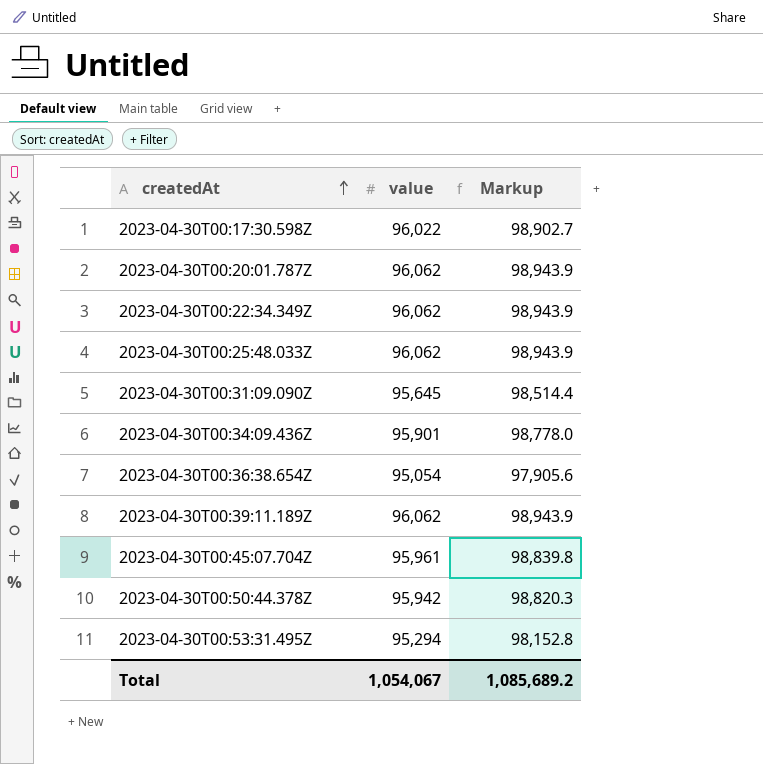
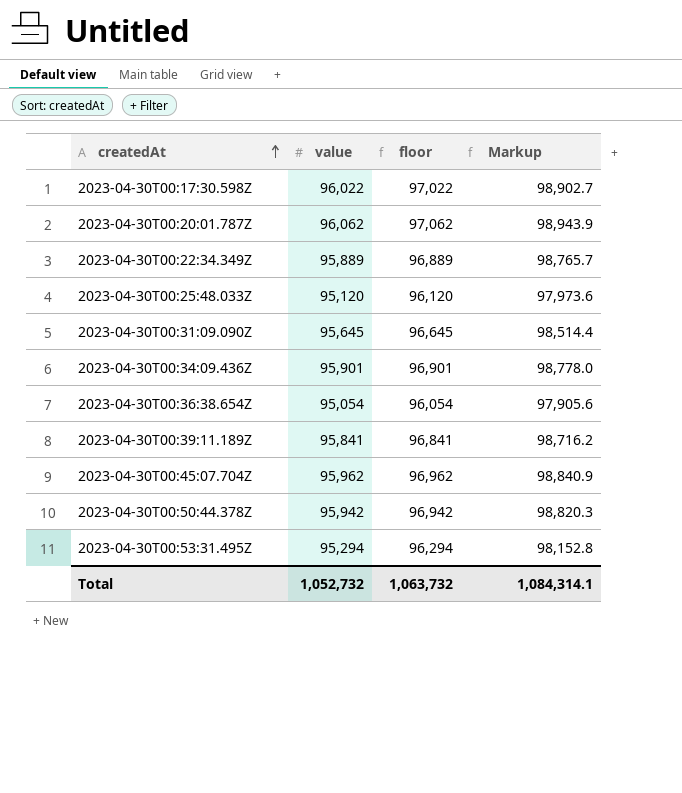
column floor | formula: none -> [value] + 1000
2023-04-30T00:22:34.349Z | value: 96,062 -> 95,889
2023-04-30T00:22:34.349Z | Markup: 98,943.9 -> 98,765.7
2023-04-30T00:25:48.033Z | value: 96,062 -> 95,120
2023-04-30T00:25:48.033Z | Markup: 98,943.9 -> 97,973.6
2023-04-30T00:39:11.189Z | value: 96,062 -> 95,841
2023-04-30T00:39:11.189Z | Markup: 98,943.9 -> 98,716.2
2023-04-30T00:45:07.704Z | value: 95,961 -> 95,962
2023-04-30T00:45:07.704Z | Markup: 98,839.8 -> 98,840.9
Total | value: 1,054,067 -> 1,052,732
Total | Markup: 1,085,689.2 -> 1,084,314.1

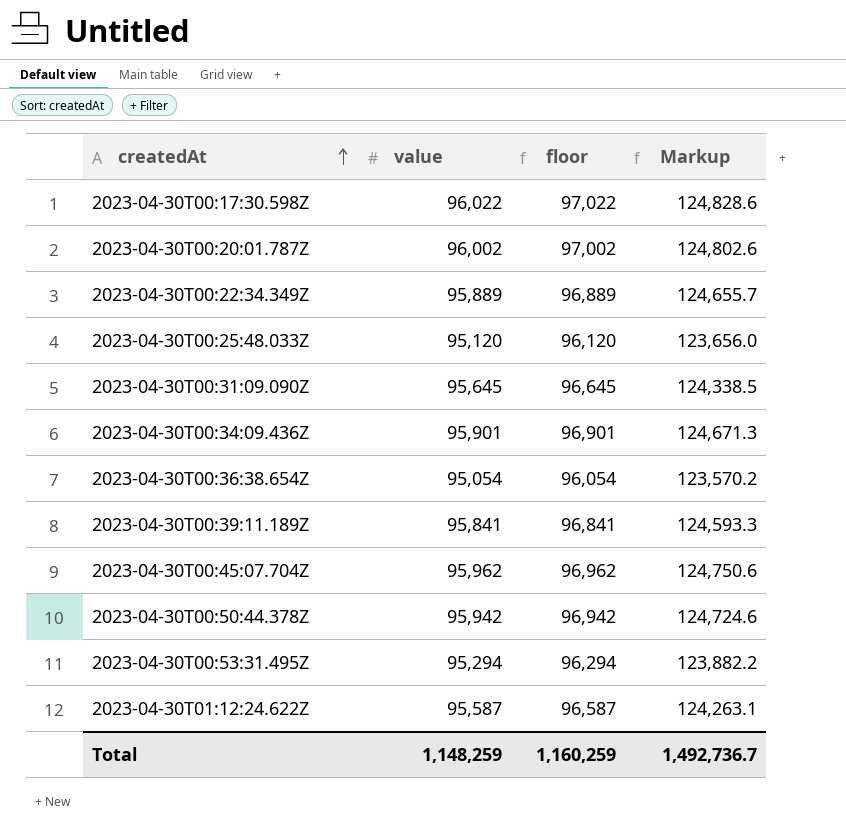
column Markup | formula: [value] * 1.03 -> [value] * 1.3
2023-04-30T00:20:01.787Z | value: 96,062 -> 96,002
2023-04-30T00:20:01.787Z | floor: 97,062 -> 97,002
row 2023-04-30T01:12:24.622Z: none -> 95,587 | 96,587 | 124,263.1
Total | value: 1,052,732 -> 1,148,259
Total | floor: 1,063,732 -> 1,160,259
Total | Markup: 1,084,314.1 -> 1,492,736.7

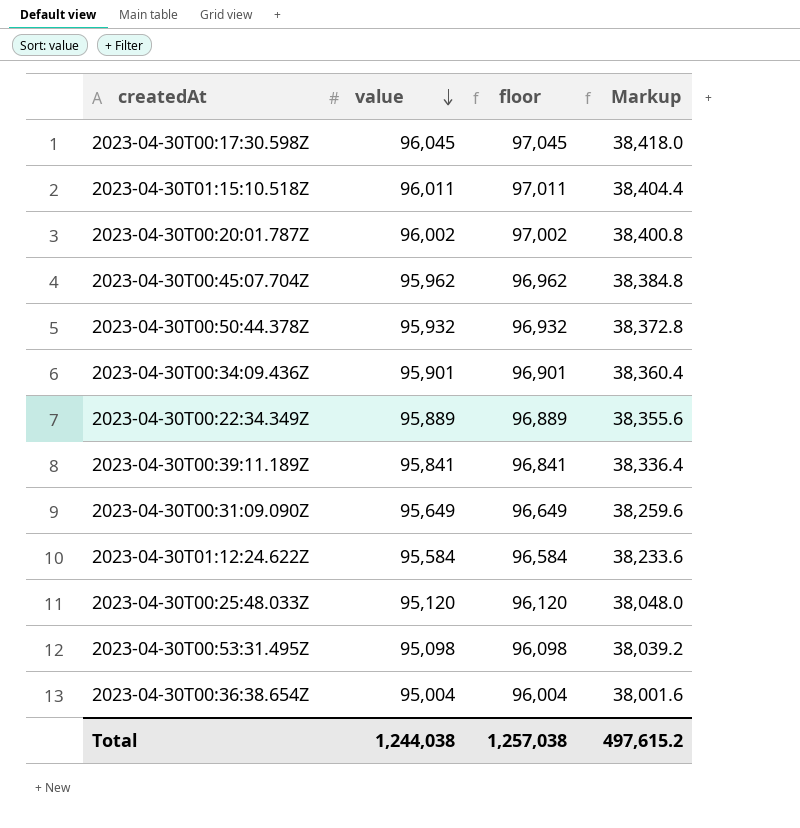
row order: createdAt ascending -> value descending
column Markup | formula: [value] * 1.3 -> [value] * 0.4
2023-04-30T00:17:30.598Z | value: 96,022 -> 96,045
2023-04-30T00:17:30.598Z | floor: 97,022 -> 97,045
row 2023-04-30T01:15:10.518Z: none -> 96,011 | 97,011 | 38,404.4
2023-04-30T00:50:44.378Z | value: 95,942 -> 95,932
2023-04-30T00:50:44.378Z | floor: 96,942 -> 96,932
2023-04-30T00:31:09.090Z | value: 95,645 -> 95,649
2023-04-30T00:31:09.090Z | floor: 96,645 -> 96,649
2023-04-30T01:12:24.622Z | value: 95,587 -> 95,584
2023-04-30T01:12:24.622Z | floor: 96,587 -> 96,584
2023-04-30T00:53:31.495Z | value: 95,294 -> 95,098
2023-04-30T00:53:31.495Z | floor: 96,294 -> 96,098
2023-04-30T00:36:38.654Z | value: 95,054 -> 95,004
2023-04-30T00:36:38.654Z | floor: 96,054 -> 96,004
Total | value: 1,148,259 -> 1,244,038
Total | floor: 1,160,259 -> 1,257,038
Total | Markup: 1,492,736.7 -> 497,615.2

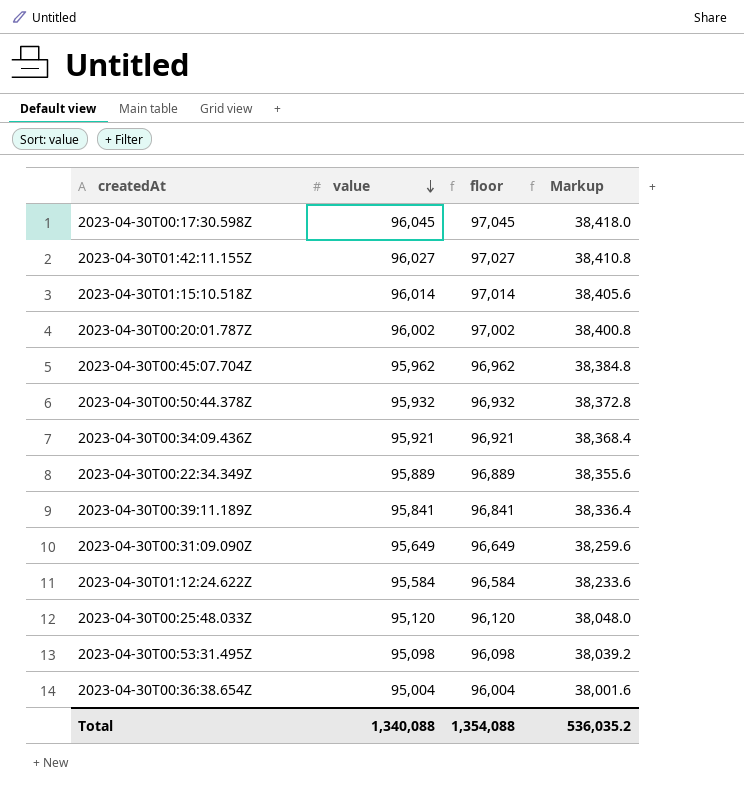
row 2023-04-30T01:42:11.155Z: none -> 96,027 | 97,027 | 38,410.8
2023-04-30T01:15:10.518Z | value: 96,011 -> 96,014
2023-04-30T01:15:10.518Z | floor: 97,011 -> 97,014
2023-04-30T01:15:10.518Z | Markup: 38,404.4 -> 38,405.6
2023-04-30T00:34:09.436Z | value: 95,901 -> 95,921
2023-04-30T00:34:09.436Z | floor: 96,901 -> 96,921
2023-04-30T00:34:09.436Z | Markup: 38,360.4 -> 38,368.4
Total | value: 1,244,038 -> 1,340,088
Total | floor: 1,257,038 -> 1,354,088
Total | Markup: 497,615.2 -> 536,035.2

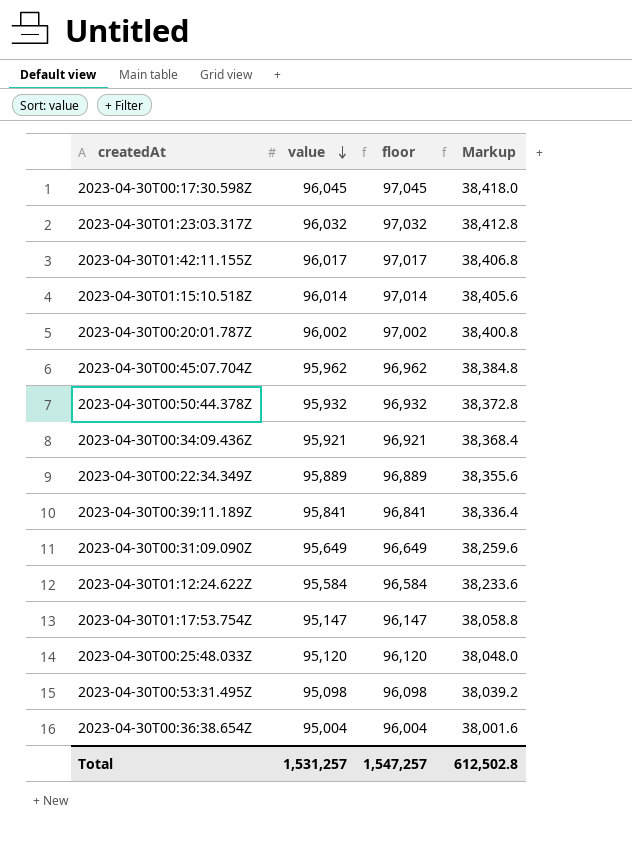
row 2023-04-30T01:23:03.317Z: none -> 96,032 | 97,032 | 38,412.8
2023-04-30T01:42:11.155Z | value: 96,027 -> 96,017
2023-04-30T01:42:11.155Z | floor: 97,027 -> 97,017
2023-04-30T01:42:11.155Z | Markup: 38,410.8 -> 38,406.8
row 2023-04-30T01:17:53.754Z: none -> 95,147 | 96,147 | 38,058.8
Total | value: 1,340,088 -> 1,531,257
Total | floor: 1,354,088 -> 1,547,257
Total | Markup: 536,035.2 -> 612,502.8

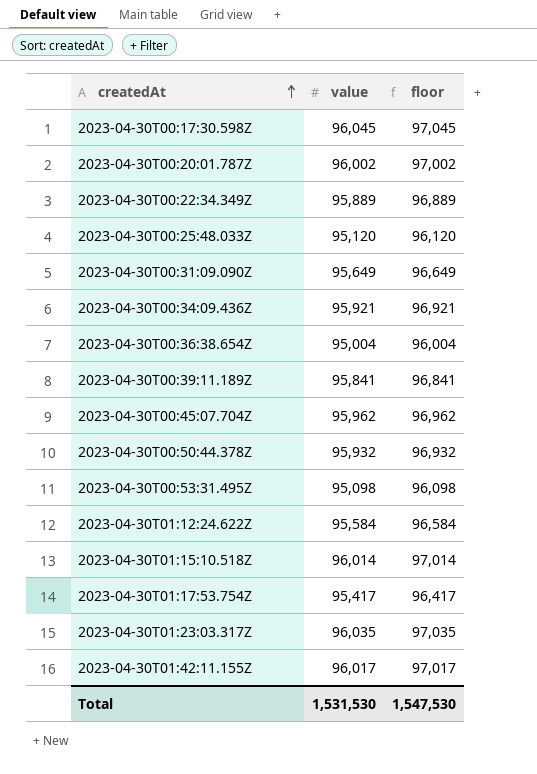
row order: value descending -> createdAt ascending
column Markup | formula: [value] * 0.4 -> none
2023-04-30T01:17:53.754Z | value: 95,147 -> 95,417
2023-04-30T01:17:53.754Z | floor: 96,147 -> 96,417
2023-04-30T01:23:03.317Z | value: 96,032 -> 96,035
2023-04-30T01:23:03.317Z | floor: 97,032 -> 97,035
Total | value: 1,531,257 -> 1,531,530
Total | floor: 1,547,257 -> 1,547,530

